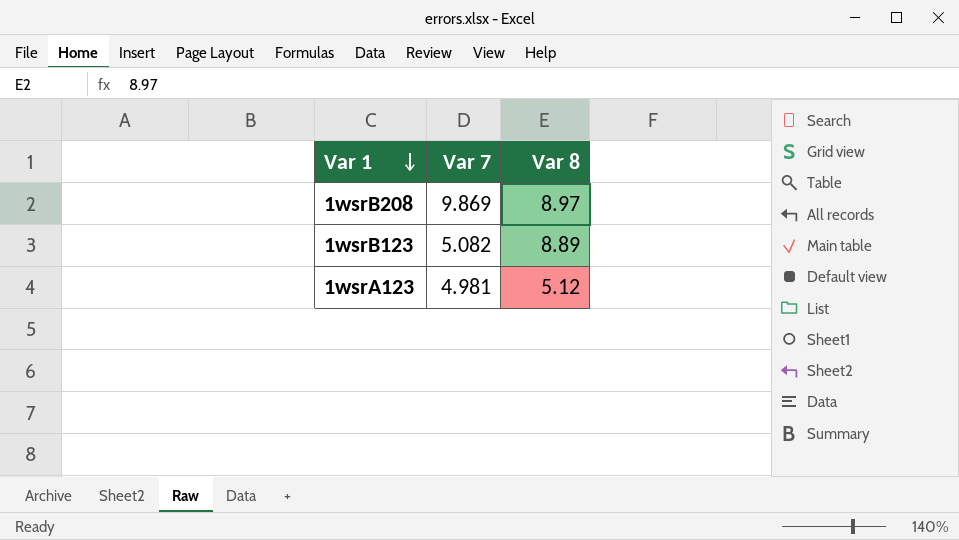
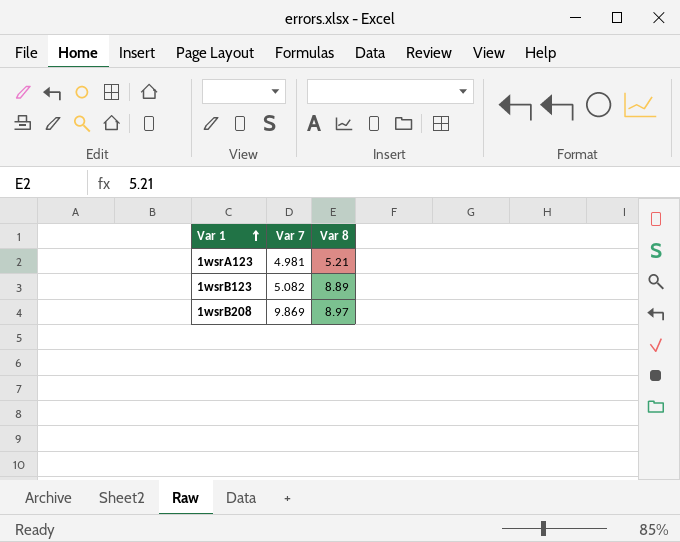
row order: Var 1 descending -> Var 1 ascending
1wsrA123 | Var 8: 5.12 -> 5.21

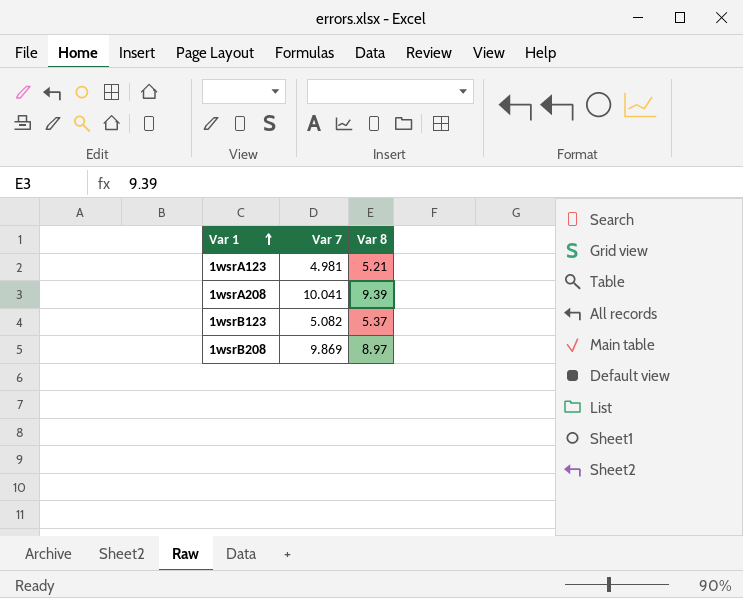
row 1wsrA208: none -> 10.041 | 9.39
1wsrB123 | Var 8: 8.89 -> 5.37

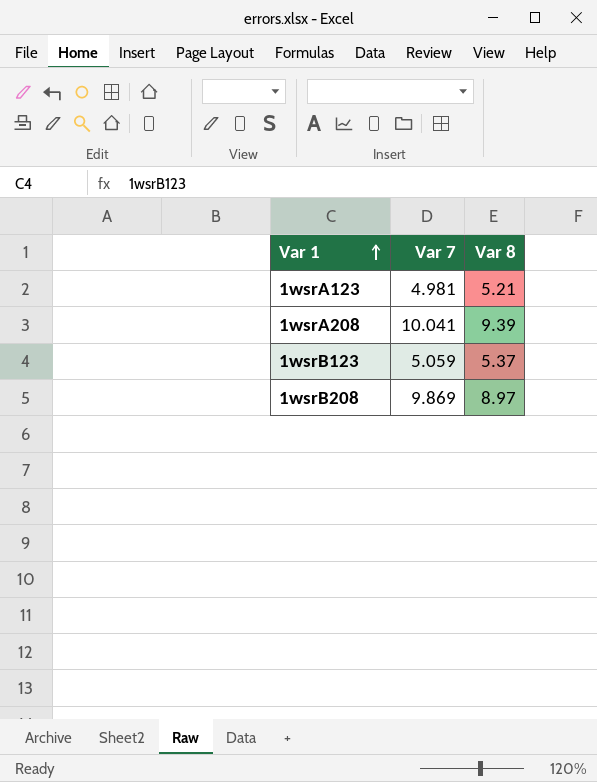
1wsrB123 | Var 7: 5.082 -> 5.059

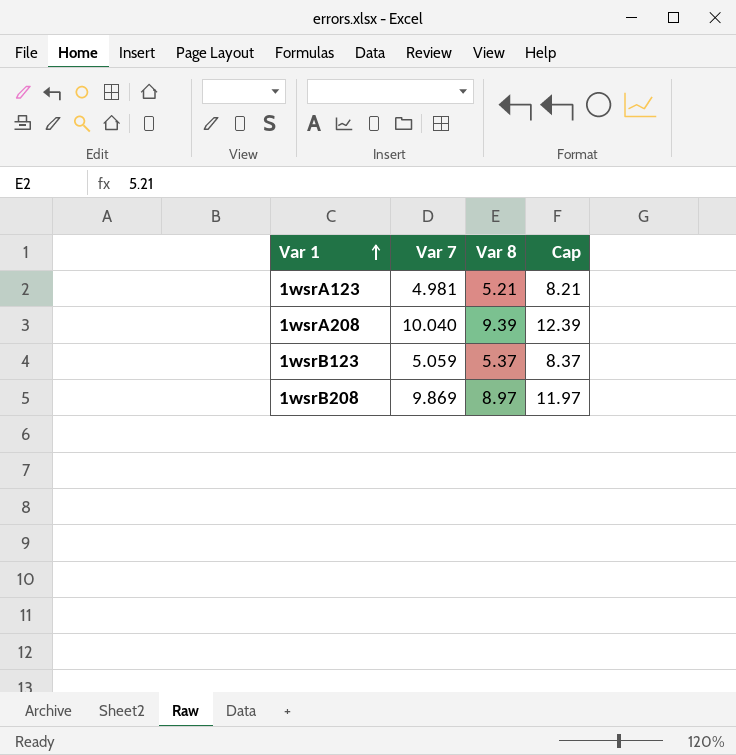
column Cap | formula: none -> [Var 8] + 3
1wsrA208 | Var 7: 10.041 -> 10.040

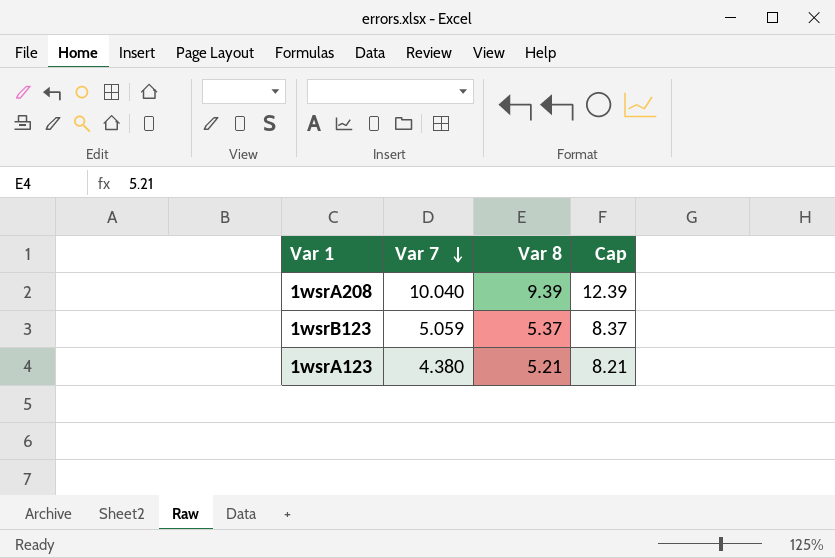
row order: Var 1 ascending -> Var 7 descending
row 1wsrB208: 9.869 | 8.97 | 11.97 -> none
1wsrA123 | Var 7: 4.981 -> 4.380

